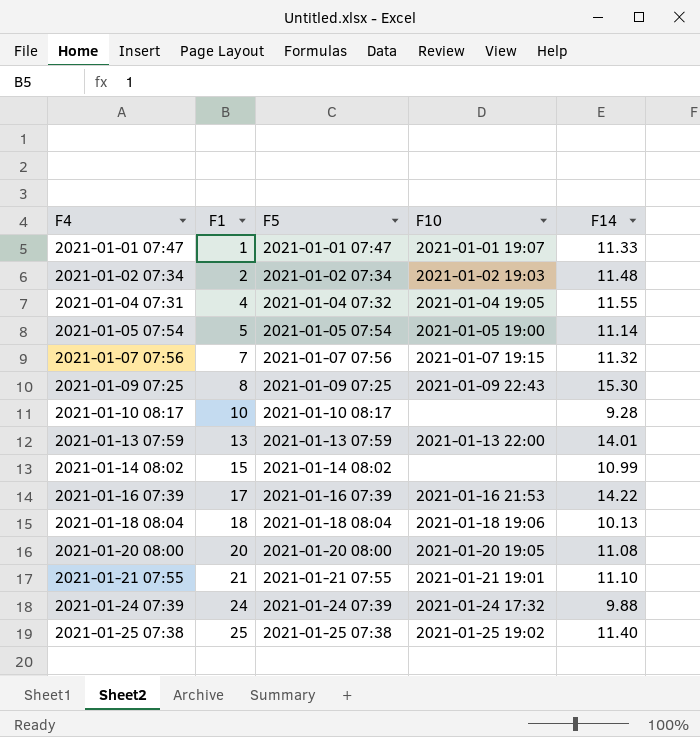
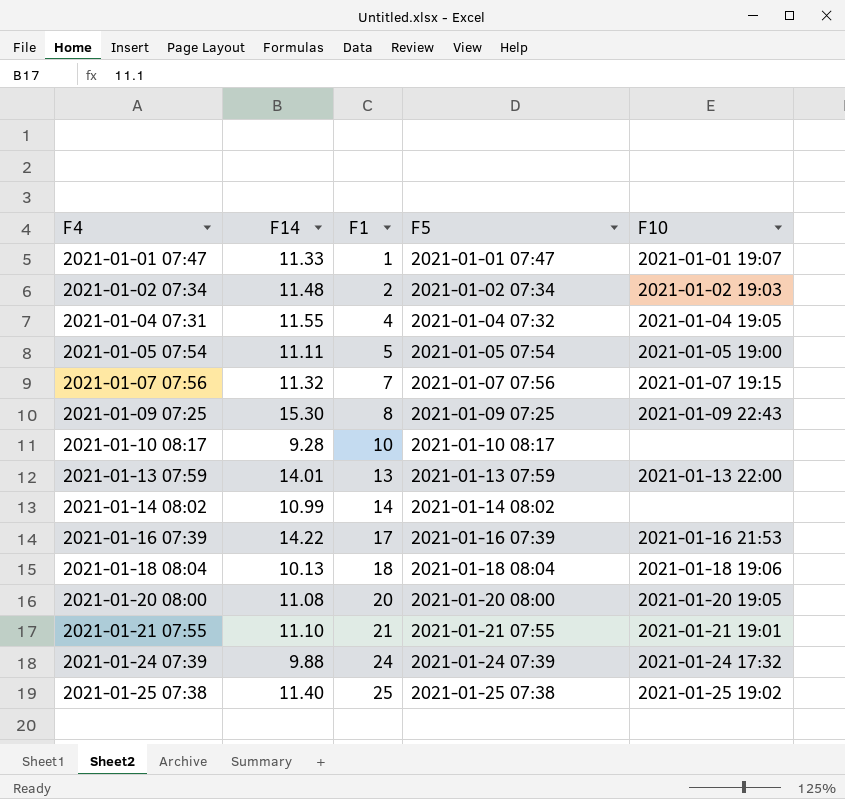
column F14 | position: 5 -> 2
2021-01-05 07:54 | F14: 11.14 -> 11.11
2021-01-14 08:02 | F1: 15 -> 14

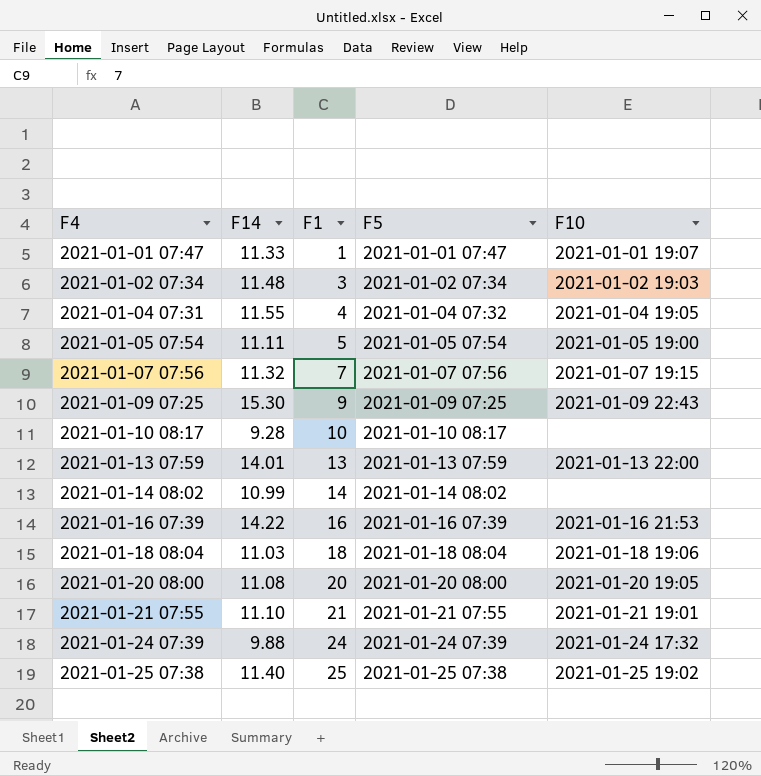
2021-01-02 07:34 | F1: 2 -> 3
2021-01-09 07:25 | F1: 8 -> 9
2021-01-16 07:39 | F1: 17 -> 16
2021-01-18 08:04 | F14: 10.13 -> 11.03

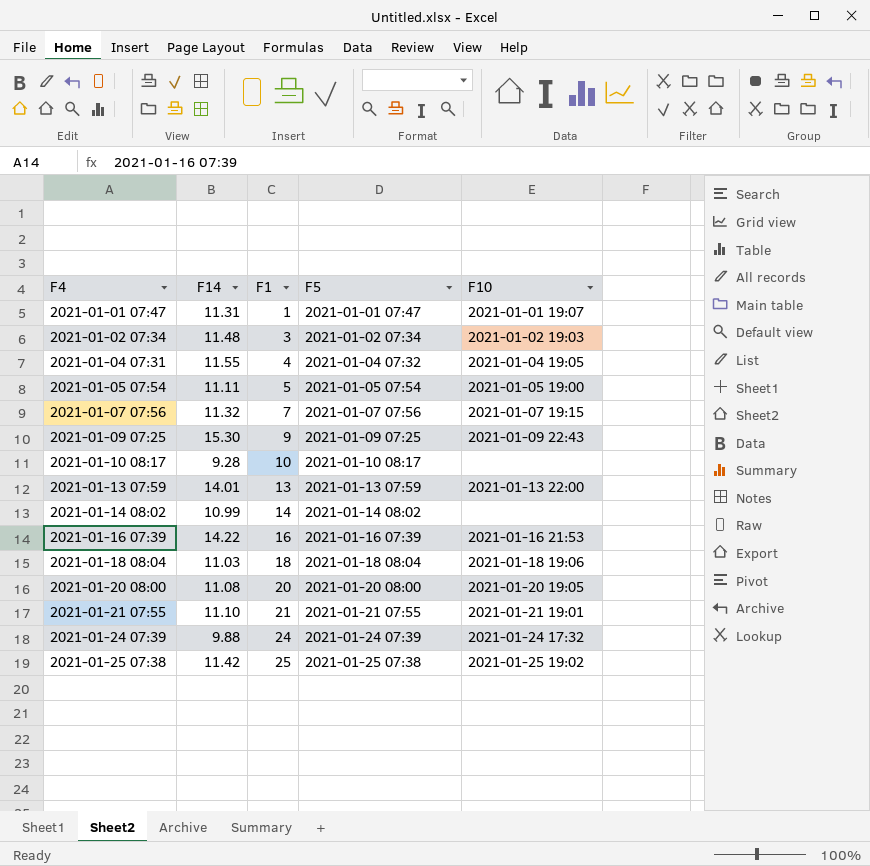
2021-01-01 07:47 | F14: 11.33 -> 11.31
2021-01-25 07:38 | F14: 11.40 -> 11.42

